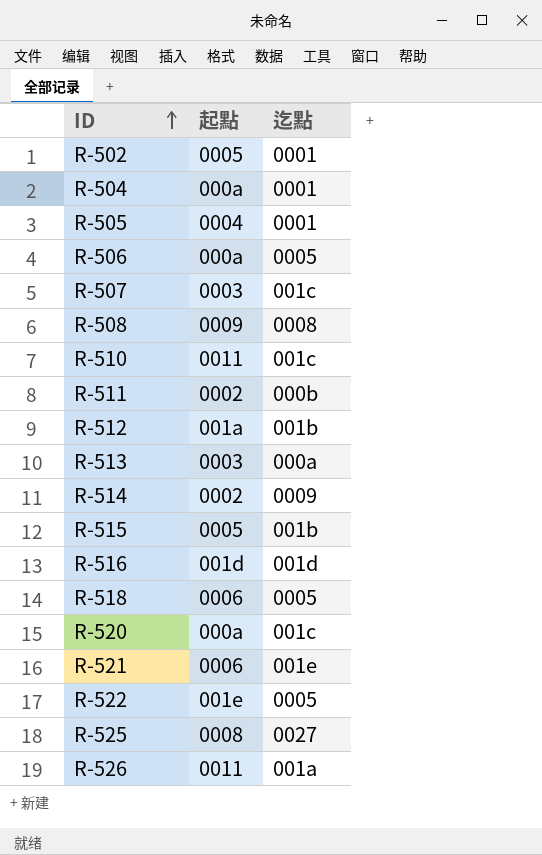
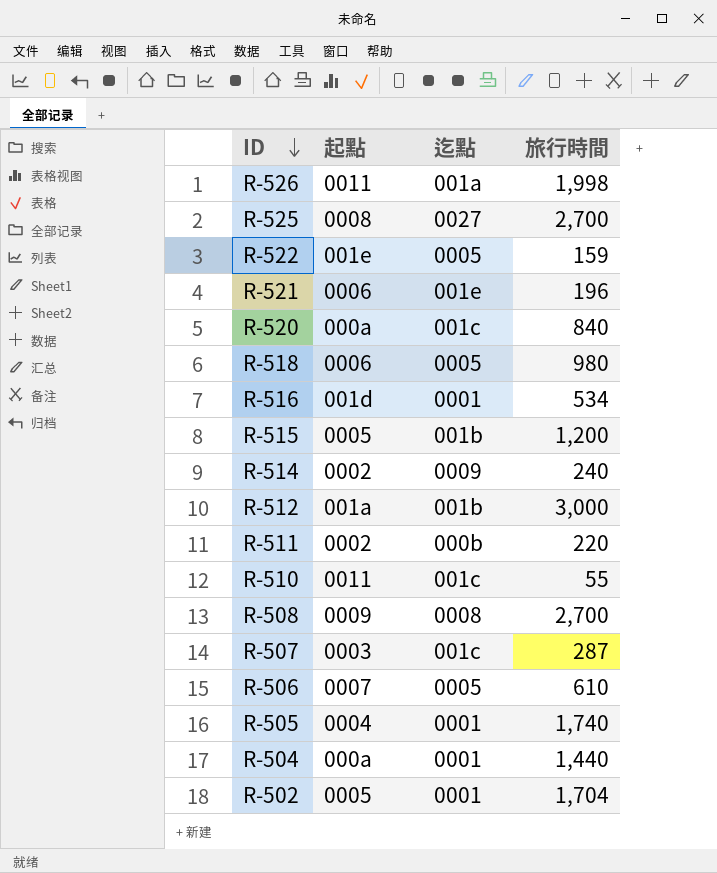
row order: ID ascending -> ID descending
column 旅行時間 | position: none -> 4
row R-513: 0003 | 000a -> none
R-516 | 迄點: 001d -> 0001
R-506 | 起點: 000a -> 0007

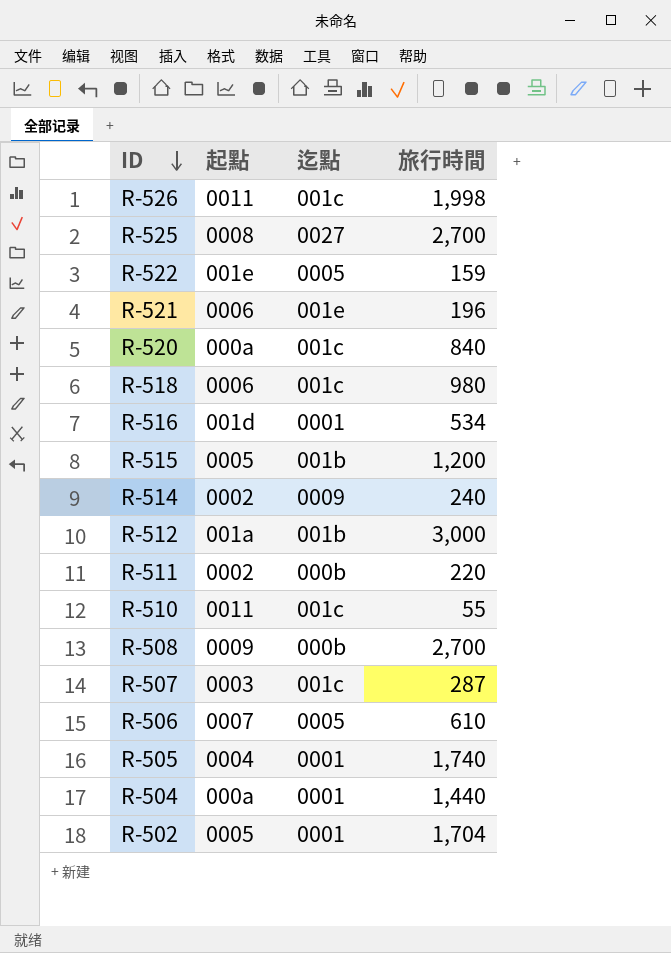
R-526 | 迄點: 001a -> 001c
R-518 | 迄點: 0005 -> 001c
R-508 | 迄點: 0008 -> 000b

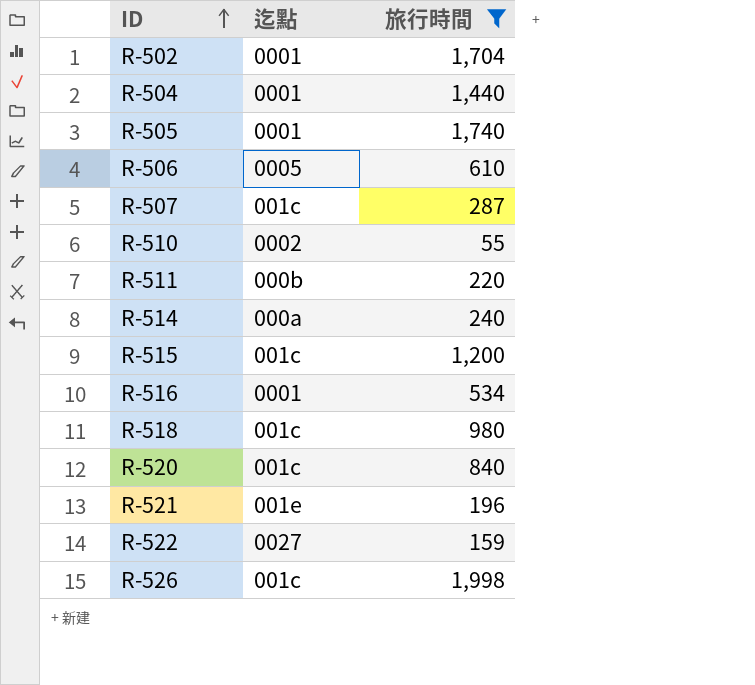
filter: none -> 旅行時間 <= 1,998
row order: ID descending -> ID ascending
column 起點 | position: 2 -> none
R-510 | 迄點: 001c -> 0002
R-514 | 迄點: 0009 -> 000a
R-515 | 迄點: 001b -> 001c
R-522 | 迄點: 0005 -> 0027

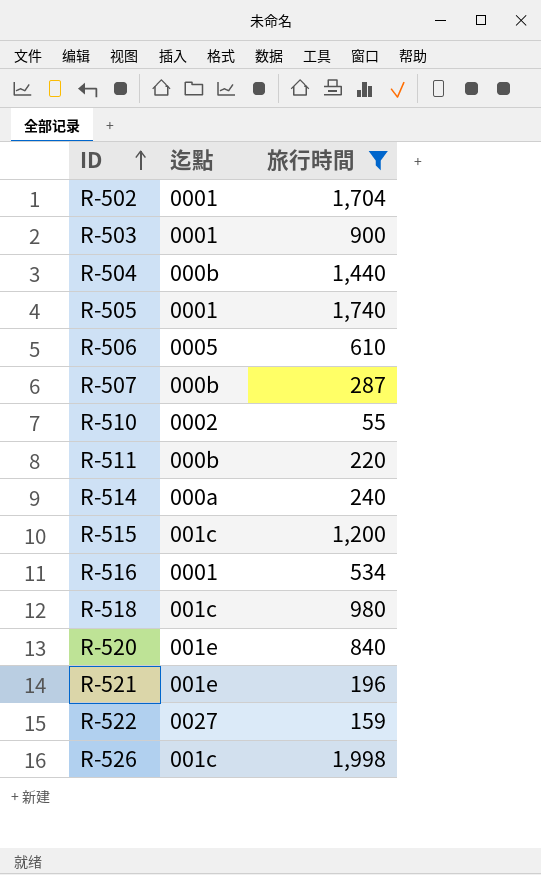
row R-503: none -> 0001 | 900
R-504 | 迄點: 0001 -> 000b
R-507 | 迄點: 001c -> 000b
R-520 | 迄點: 001c -> 001e

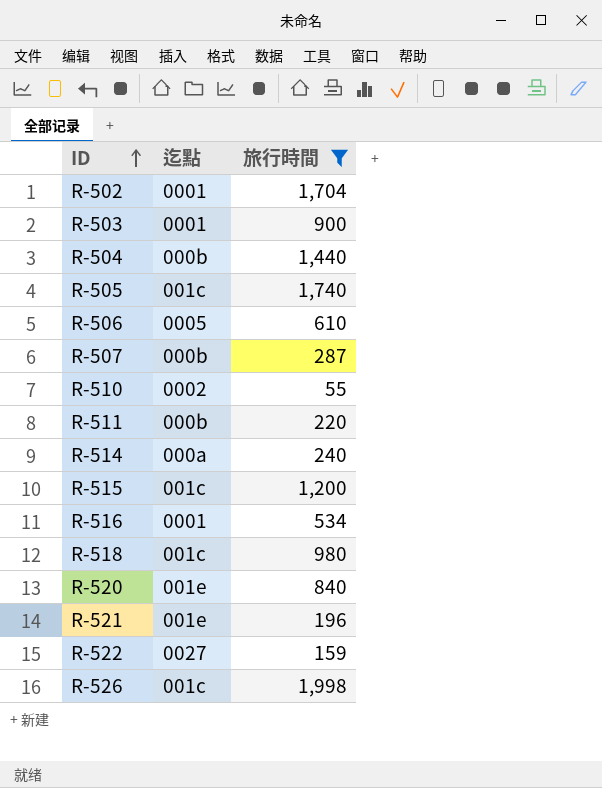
R-505 | 迄點: 0001 -> 001c

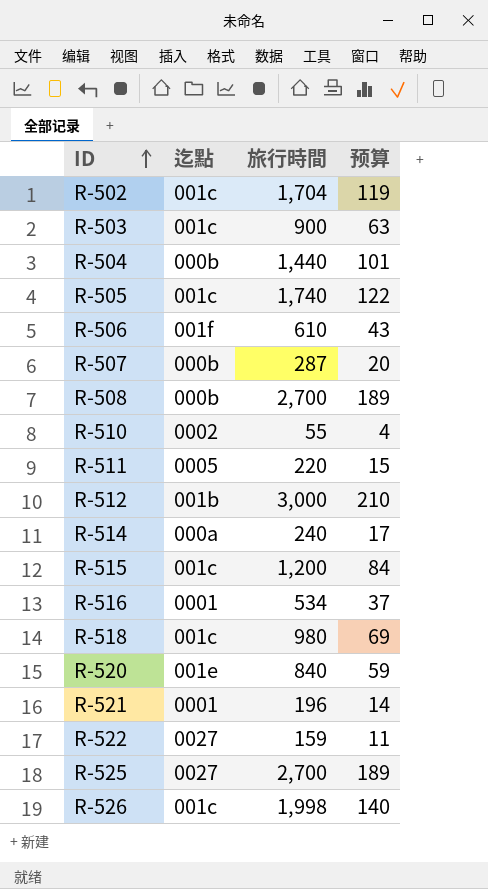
filter: 旅行時間 <= 1,998 -> none
column 预算 | formula: none -> [旅行時間] * 0.07
R-502 | 迄點: 0001 -> 001c
R-503 | 迄點: 0001 -> 001c
R-506 | 迄點: 0005 -> 001f
R-511 | 迄點: 000b -> 0005
R-521 | 迄點: 001e -> 0001

